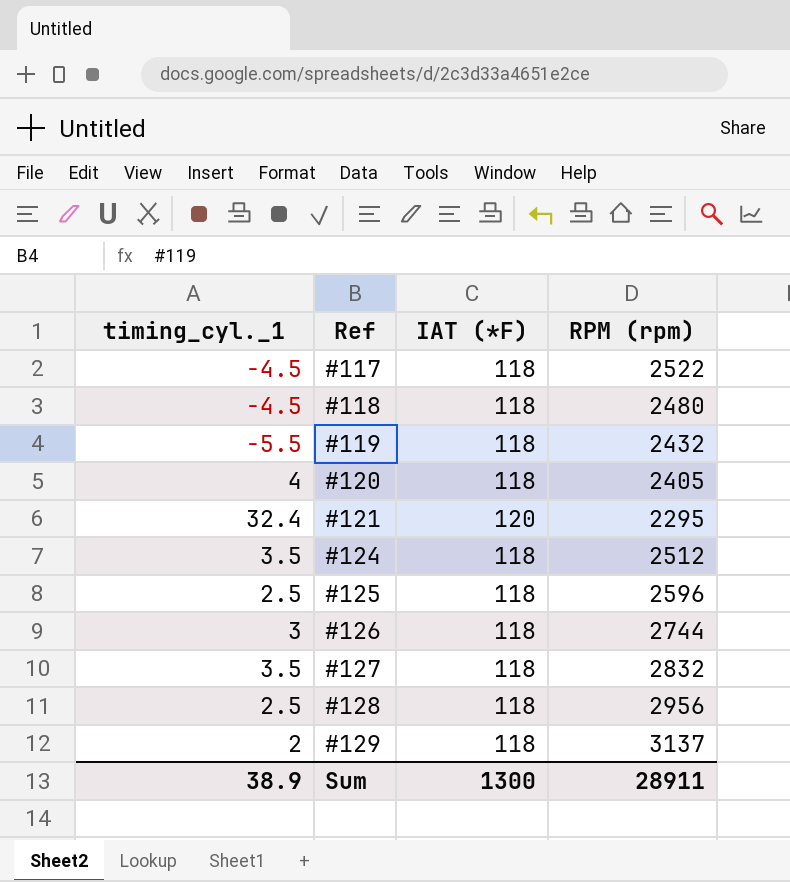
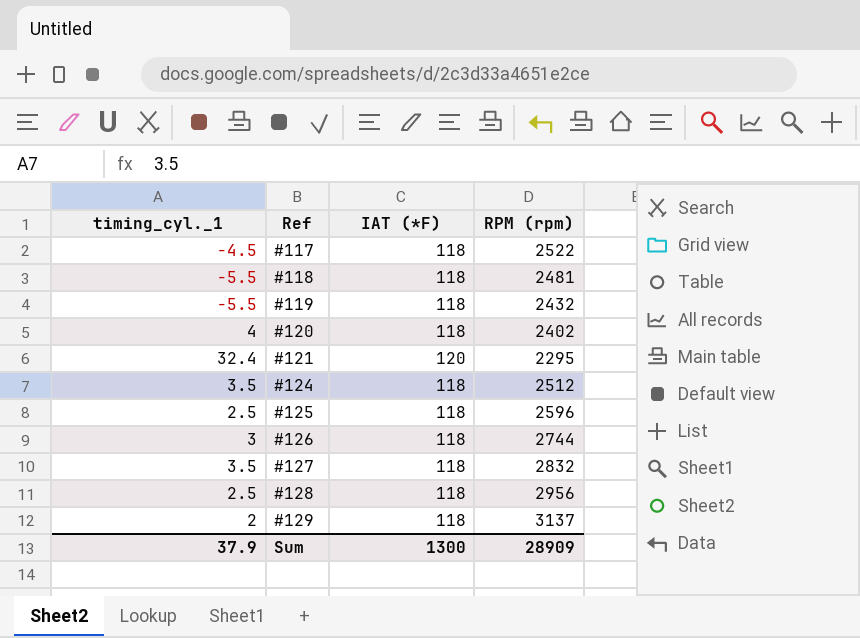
#118 | timing_cyl._1: -4.5 -> -5.5
#118 | RPM (rpm): 2480 -> 2481
#120 | RPM (rpm): 2405 -> 2402
Sum | timing_cyl._1: 38.9 -> 37.9
Sum | RPM (rpm): 28911 -> 28909

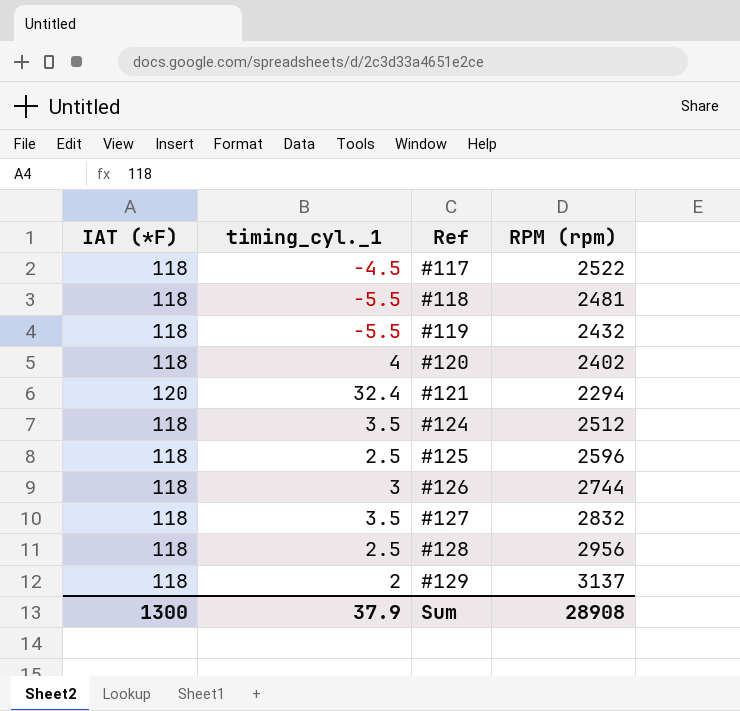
column IAT (*F) | position: 3 -> 1
#121 | RPM (rpm): 2295 -> 2294
Sum | RPM (rpm): 28909 -> 28908

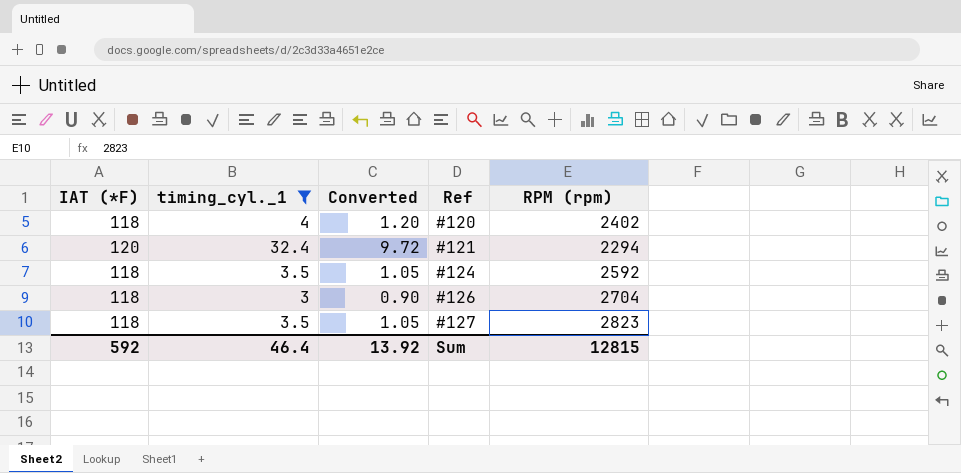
filter: none -> timing_cyl._1 >= 3
column Converted | formula: none -> [timing_cyl._1] * 0.3
#124 | RPM (rpm): 2512 -> 2592
#126 | RPM (rpm): 2744 -> 2704
#127 | RPM (rpm): 2832 -> 2823
Sum | IAT (*F): 1300 -> 592
Sum | timing_cyl._1: 37.9 -> 46.4
Sum | RPM (rpm): 28908 -> 12815

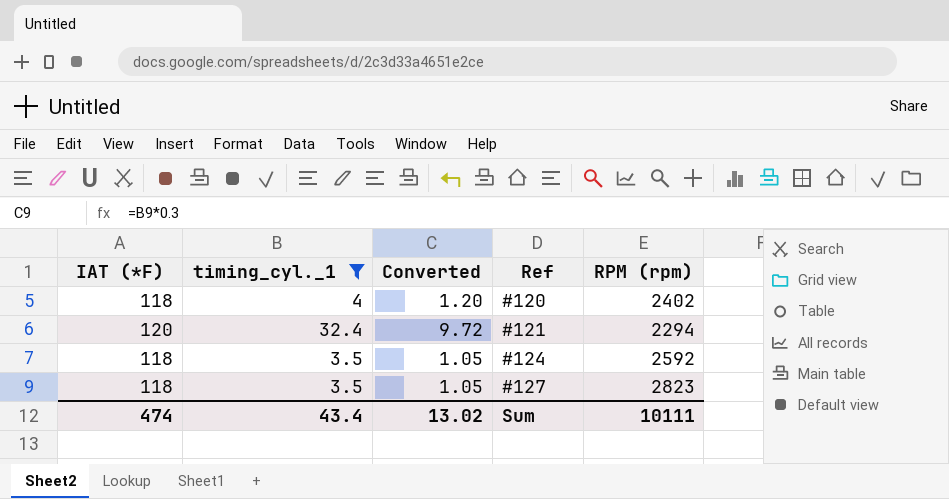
row #126: 118 | 3 | 0.90 | 2704 -> none
Sum | IAT (*F): 592 -> 474
Sum | timing_cyl._1: 46.4 -> 43.4
Sum | Converted: 13.92 -> 13.02
Sum | RPM (rpm): 12815 -> 10111

